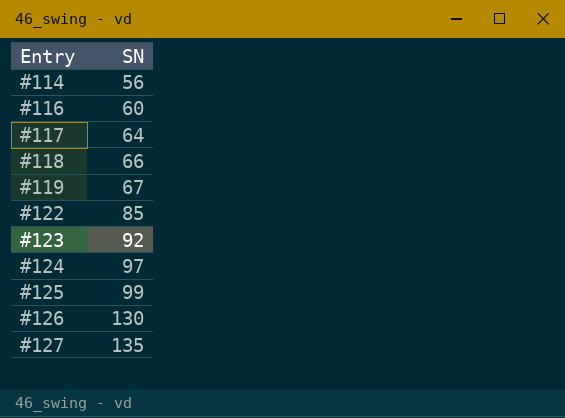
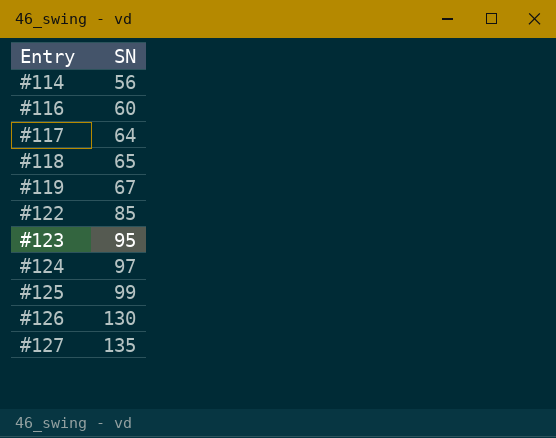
#118 | SN: 66 -> 65
#123 | SN: 92 -> 95

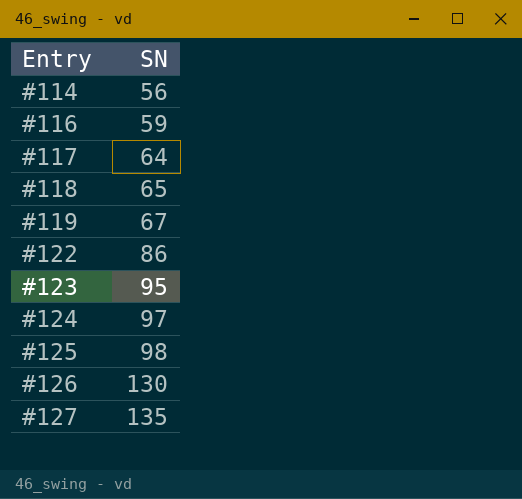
#116 | SN: 60 -> 59
#122 | SN: 85 -> 86
#125 | SN: 99 -> 98

